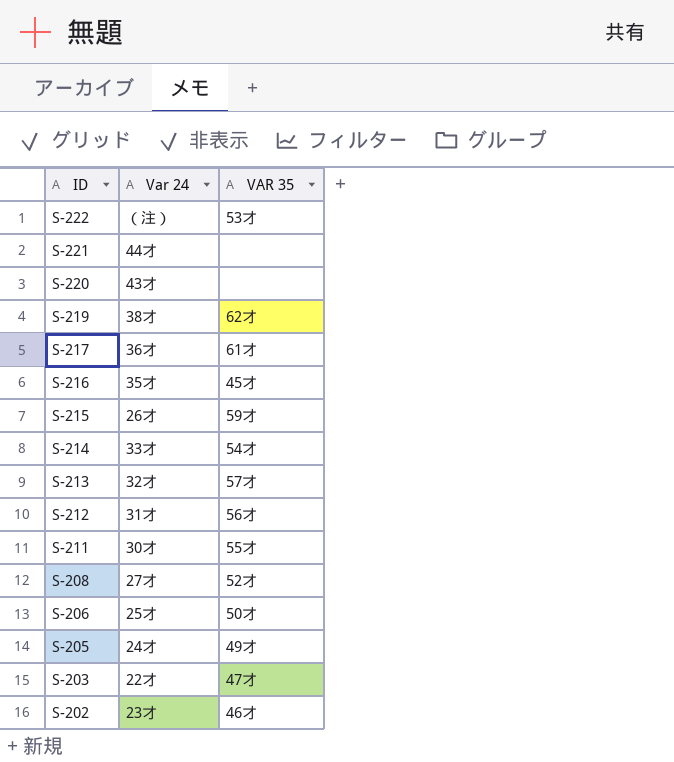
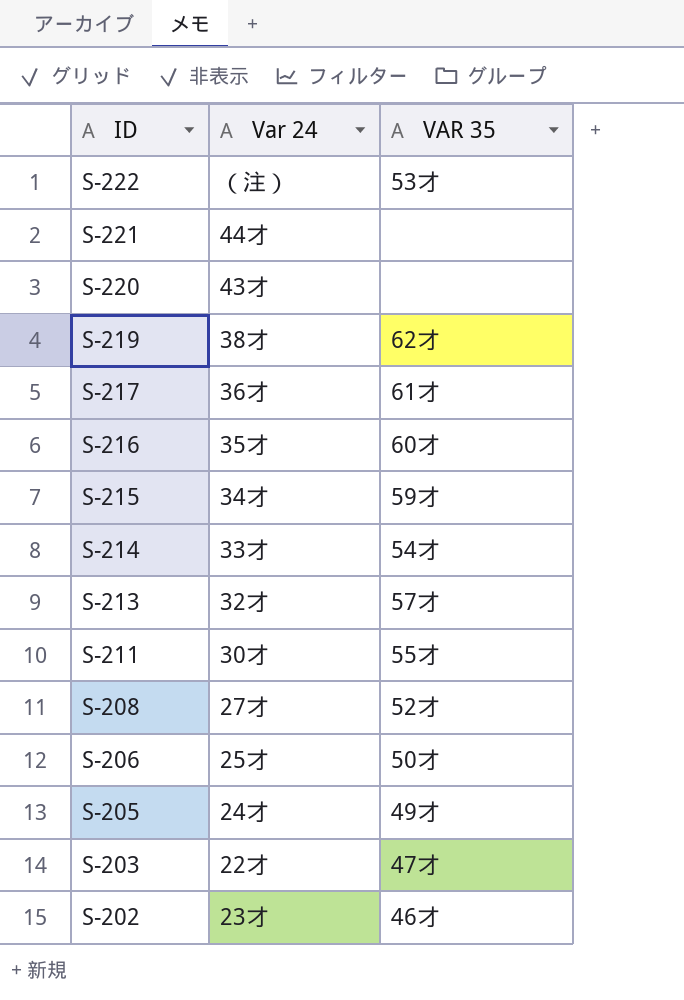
row S-212: 31才 | 56才 -> none
S-216 | VAR 35: 45才 -> 60才
S-215 | Var 24: 26才 -> 34才

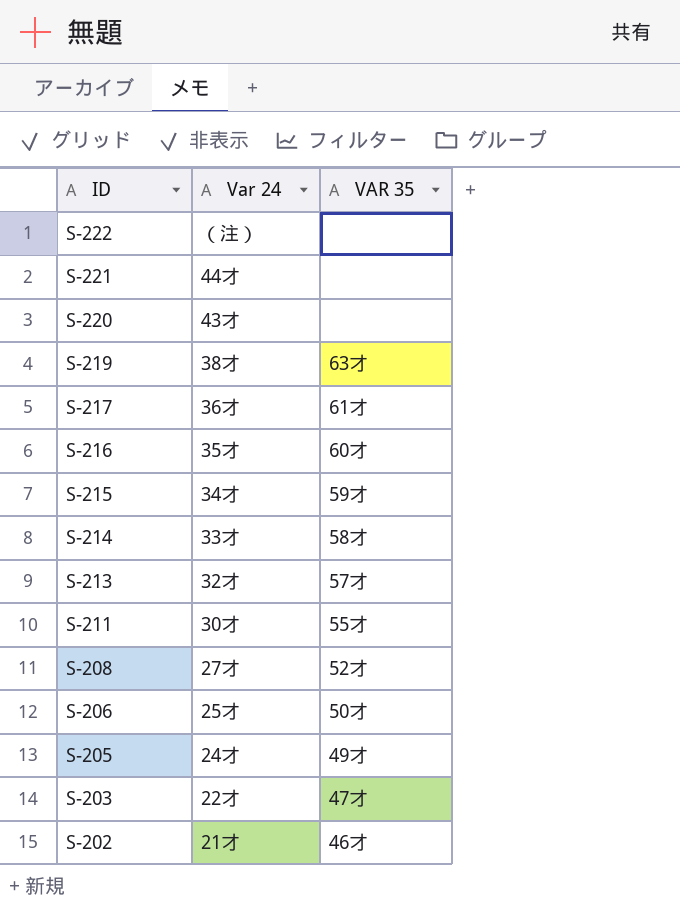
S-222 | VAR 35: 53才 -> none
S-219 | VAR 35: 62才 -> 63才
S-214 | VAR 35: 54才 -> 58才
S-202 | Var 24: 23才 -> 21才

